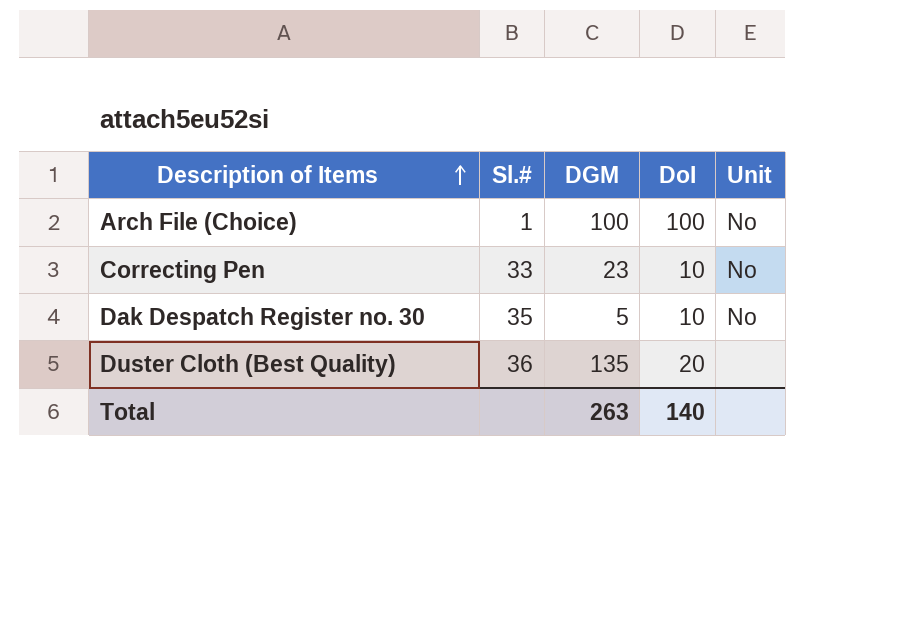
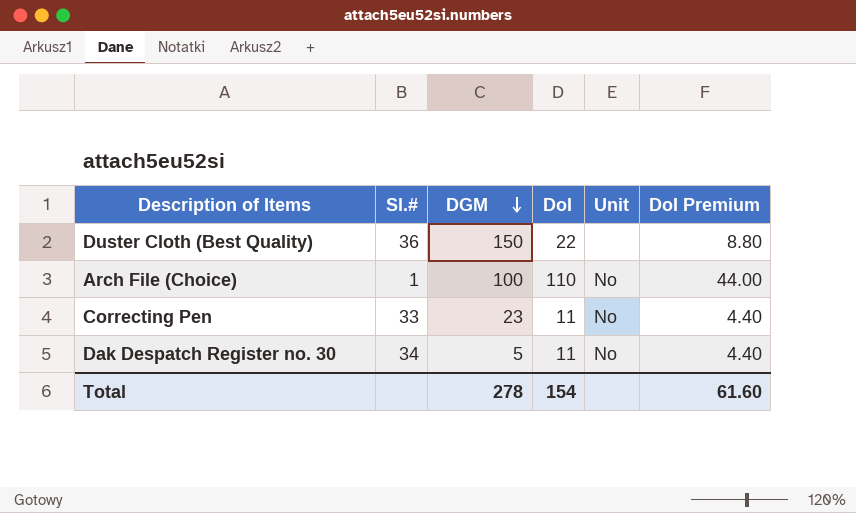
row order: Description of Items ascending -> DGM descending
column DoI Premium | formula: none -> [DoI] * 0.4
Duster Cloth (Best Quality) | DGM: 135 -> 150
Duster Cloth (Best Quality) | DoI: 20 -> 22
Arch File (Choice) | DoI: 100 -> 110
Correcting Pen | DoI: 10 -> 11
Dak Despatch Register no. 30 | Sl.#: 35 -> 34
Dak Despatch Register no. 30 | DoI: 10 -> 11
Total | DGM: 263 -> 278
Total | DoI: 140 -> 154

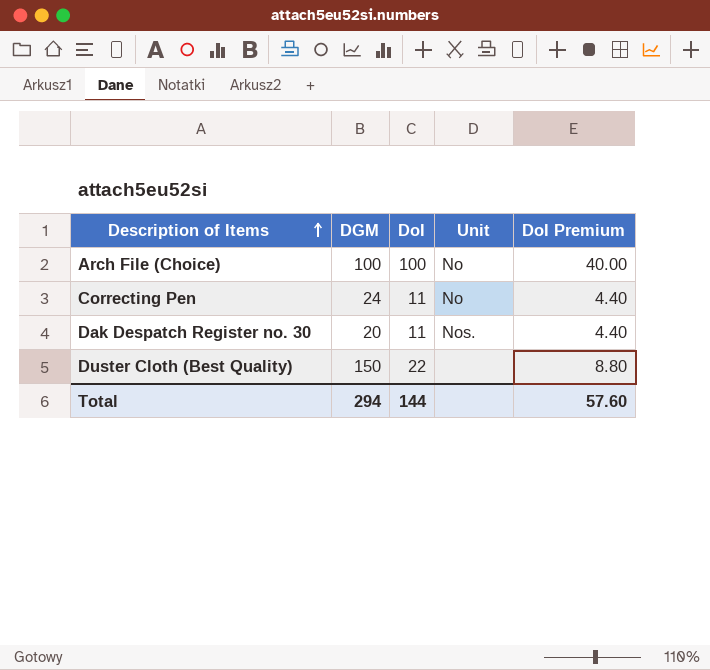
row order: DGM descending -> Description of Items ascending
column Sl.# | position: 2 -> none
Arch File (Choice) | DoI: 110 -> 100
Arch File (Choice) | DoI Premium: 44.00 -> 40.00
Correcting Pen | DGM: 23 -> 24
Dak Despatch Register no. 30 | DGM: 5 -> 20
Dak Despatch Register no. 30 | Unit: No -> Nos.
Total | DGM: 278 -> 294
Total | DoI: 154 -> 144
Total | DoI Premium: 61.60 -> 57.60

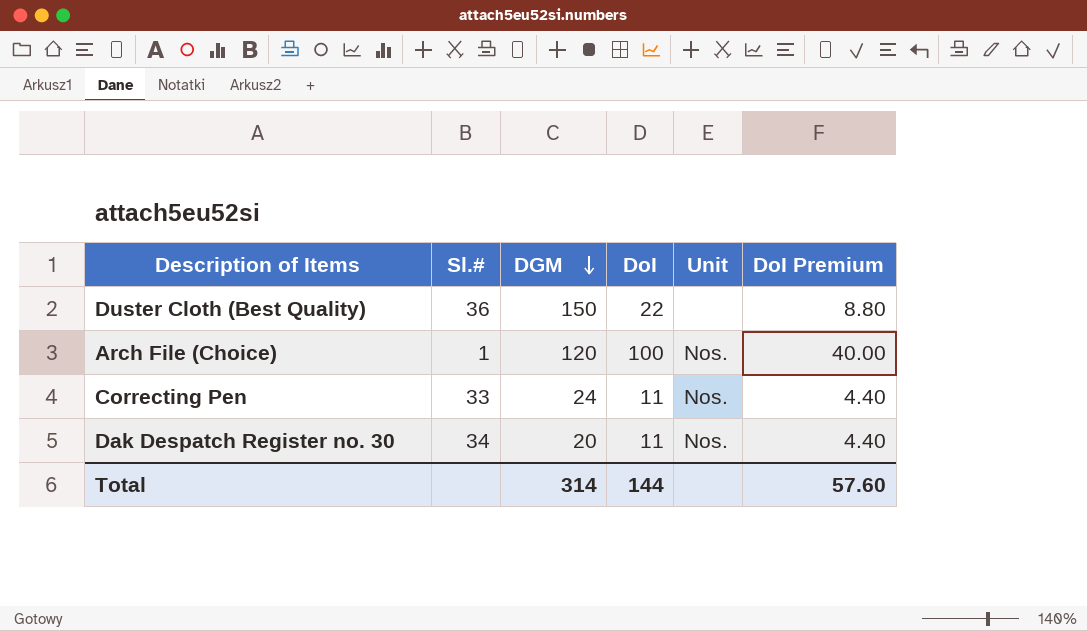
row order: Description of Items ascending -> DGM descending
column Sl.# | position: none -> 2
Arch File (Choice) | DGM: 100 -> 120
Arch File (Choice) | Unit: No -> Nos.
Correcting Pen | Unit: No -> Nos.
Total | DGM: 294 -> 314

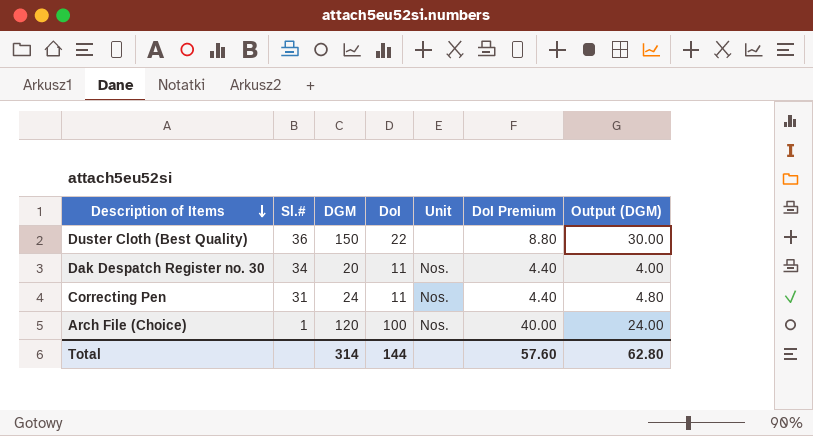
row order: DGM descending -> Description of Items descending
column Output (DGM) | formula: none -> [DGM] * 0.2
Correcting Pen | Sl.#: 33 -> 31

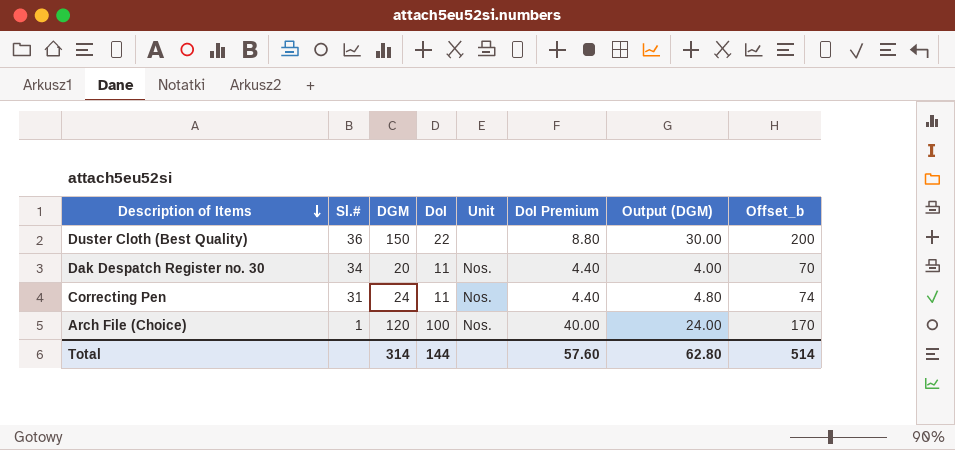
column Offset_b | formula: none -> [DGM] + 50

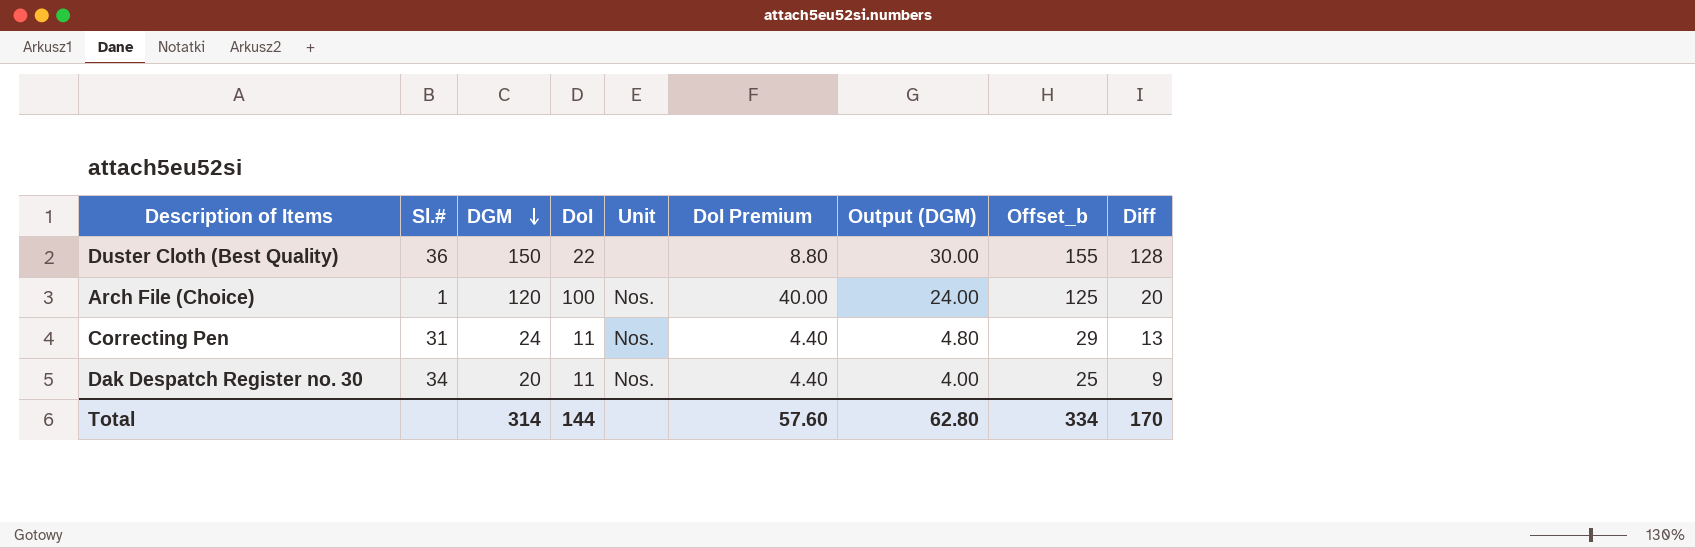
row order: Description of Items descending -> DGM descending
column Offset_b | formula: [DGM] + 50 -> [DGM] + 5
column Diff | formula: none -> [DGM] - [DoI]
Total | Offset_b: 514 -> 334

